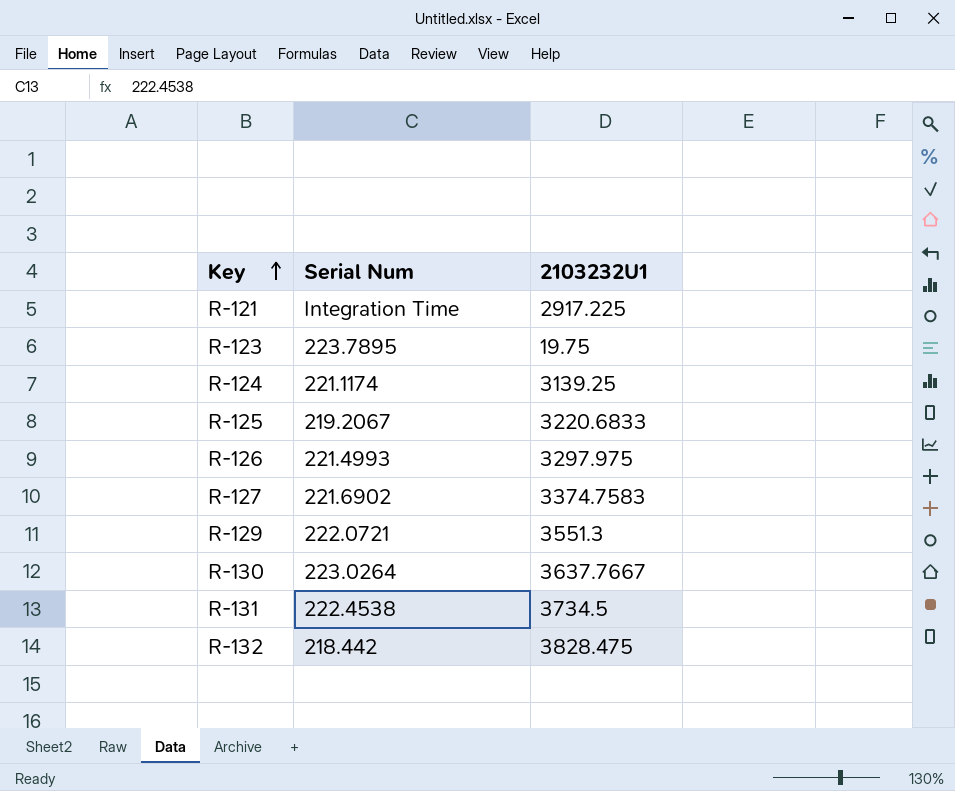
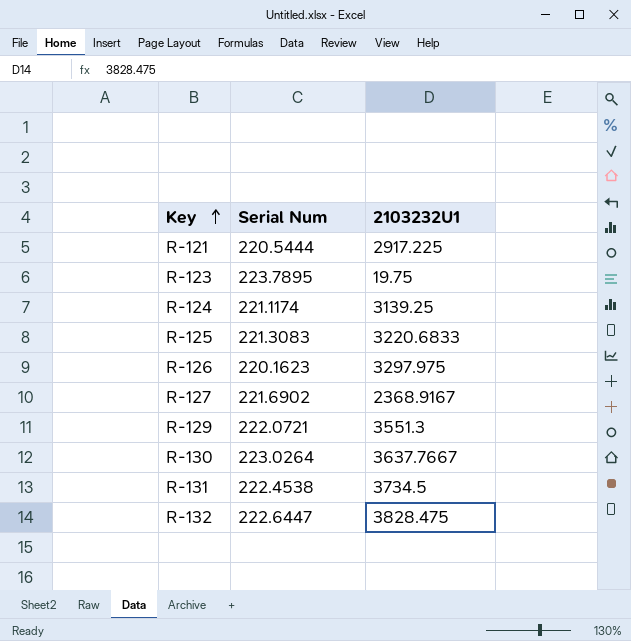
R-121 | Serial Num: Integration Time -> 220.5444
R-125 | Serial Num: 219.2067 -> 221.3083
R-126 | Serial Num: 221.4993 -> 220.1623
R-127 | 2103232U1: 3374.7583 -> 2368.9167
R-132 | Serial Num: 218.442 -> 222.6447

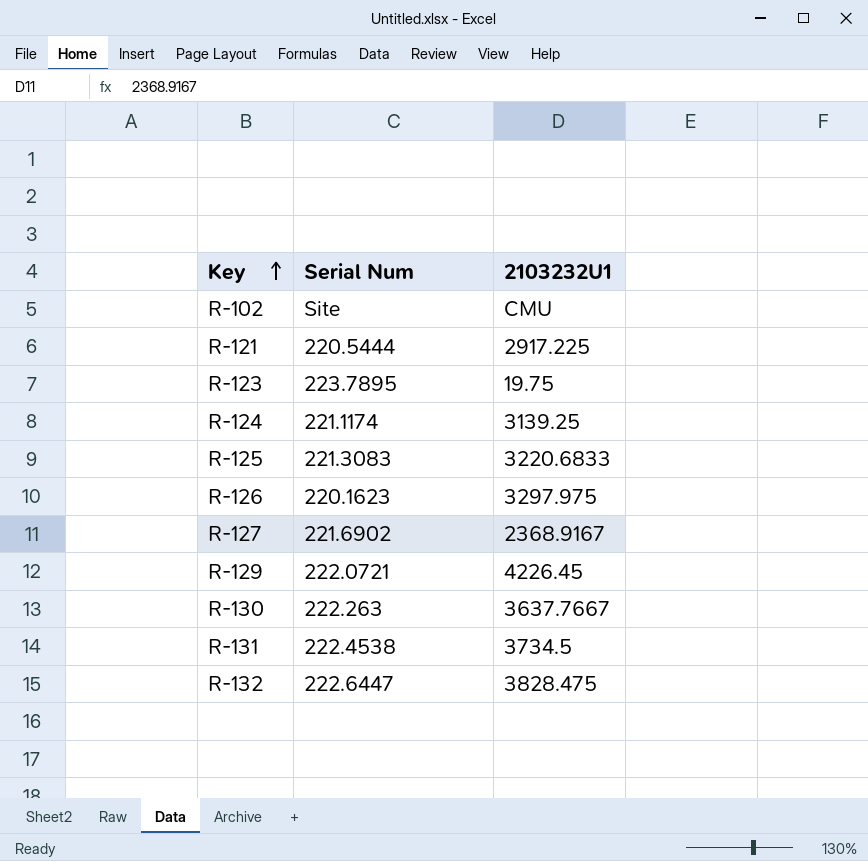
row R-102: none -> Site | CMU
R-129 | 2103232U1: 3551.3 -> 4226.45
R-130 | Serial Num: 223.0264 -> 222.263

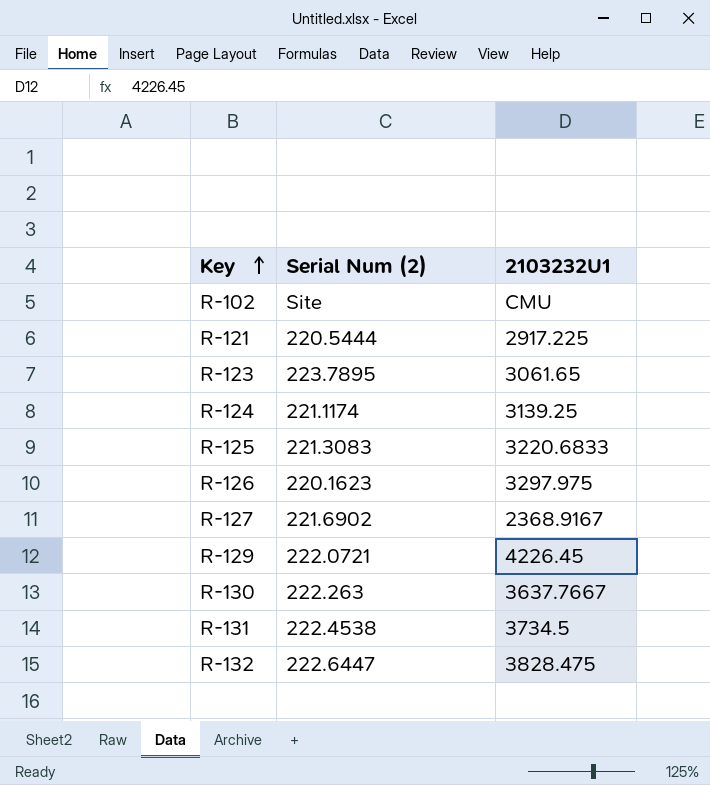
column name: Serial Num -> Serial Num (2)
R-123 | 2103232U1: 19.75 -> 3061.65

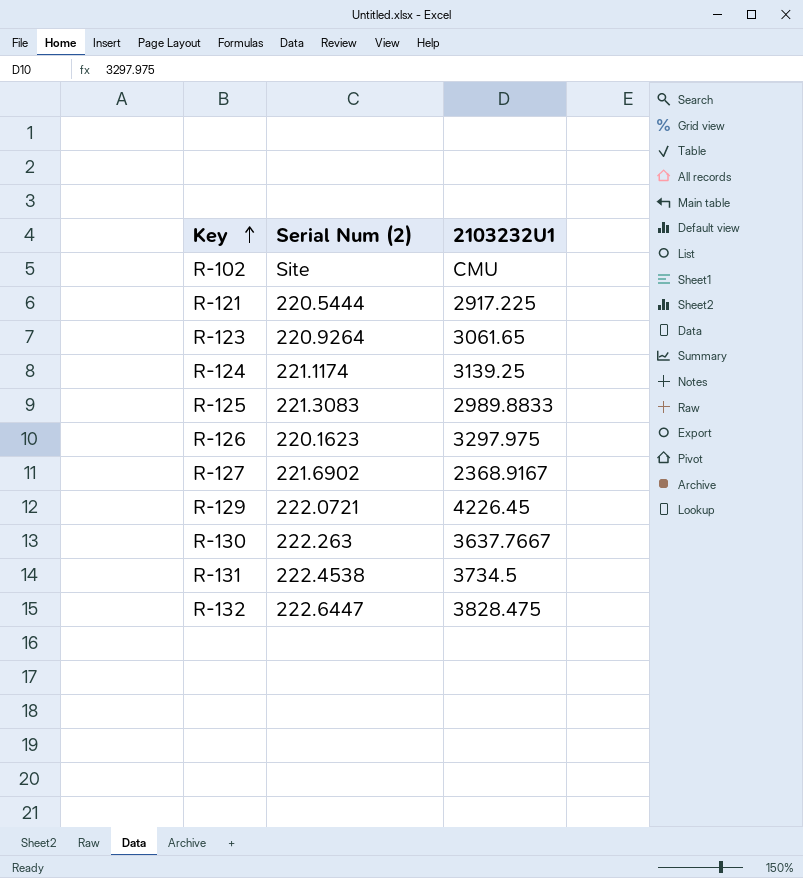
R-123 | Serial Num (2): 223.7895 -> 220.9264
R-125 | 2103232U1: 3220.6833 -> 2989.8833

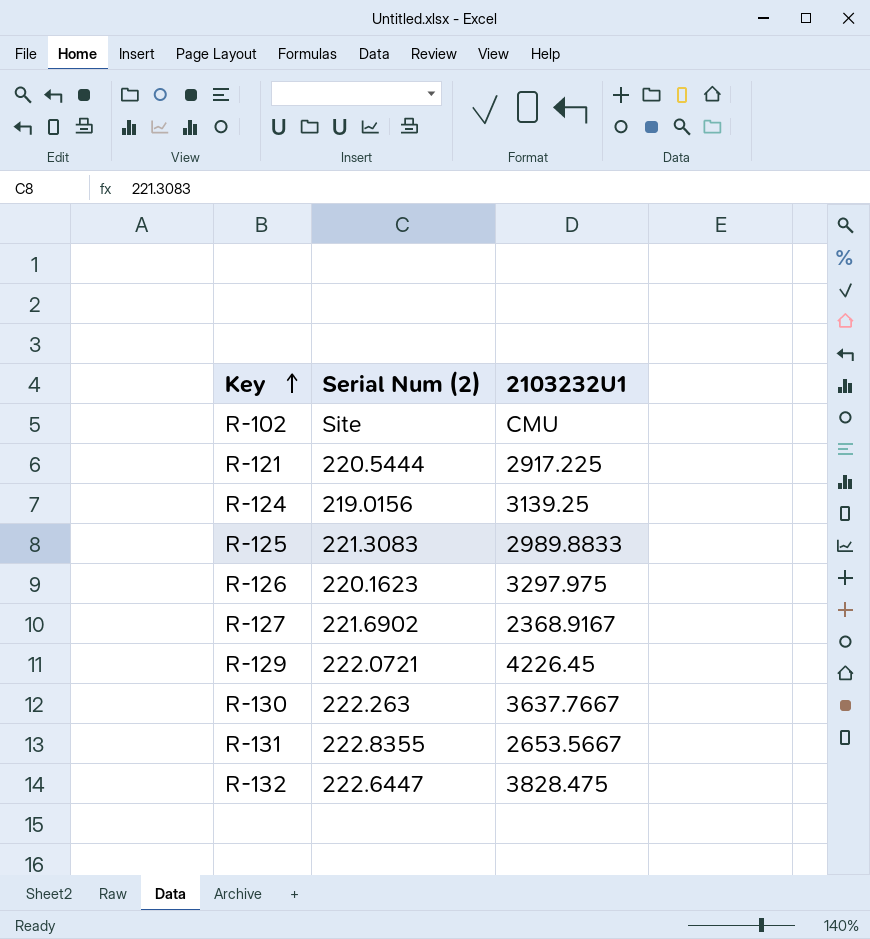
row R-123: 220.9264 | 3061.65 -> none
R-124 | Serial Num (2): 221.1174 -> 219.0156
R-131 | Serial Num (2): 222.4538 -> 222.8355
R-131 | 2103232U1: 3734.5 -> 2653.5667

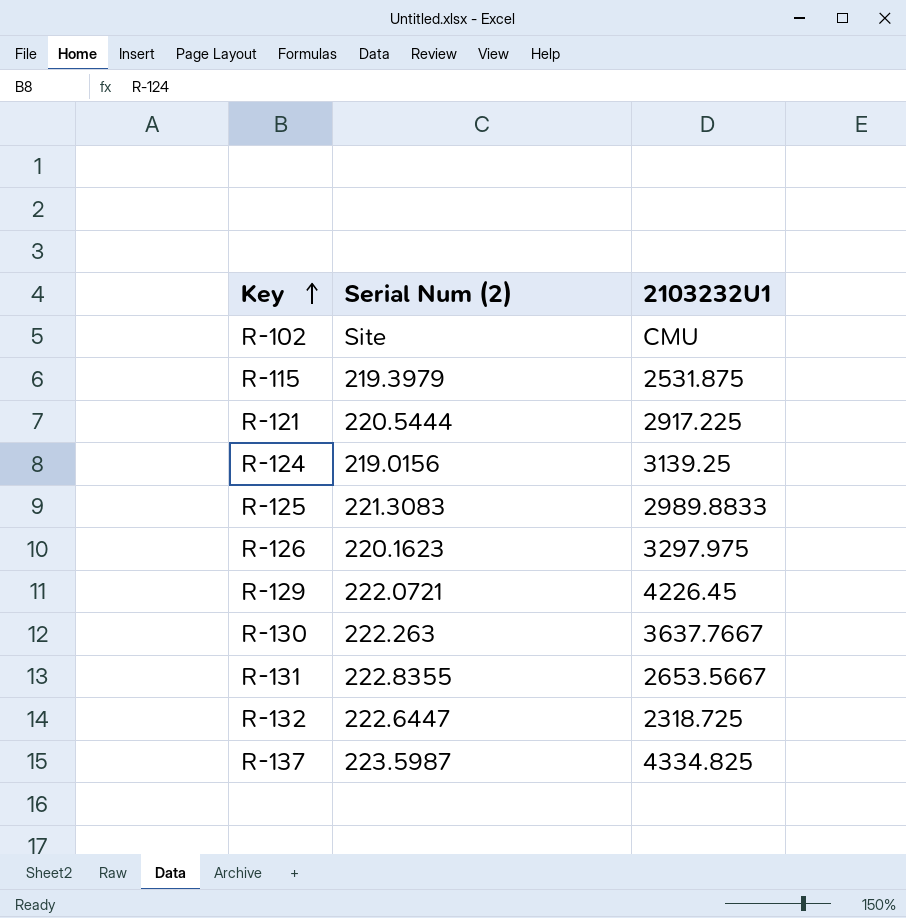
row R-127: 221.6902 | 2368.9167 -> none
row R-115: none -> 219.3979 | 2531.875
R-132 | 2103232U1: 3828.475 -> 2318.725
row R-137: none -> 223.5987 | 4334.825

